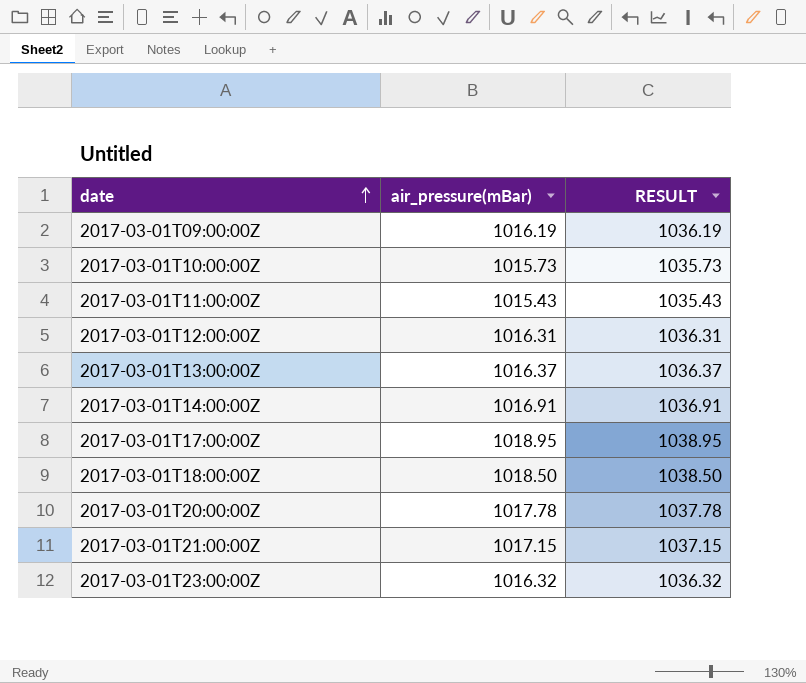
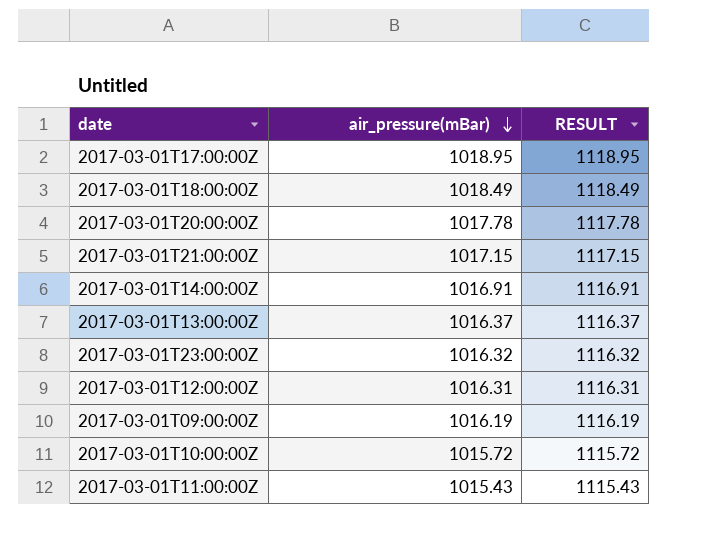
row order: date ascending -> air_pressure(mBar) descending
column RESULT | formula: [air_pressure(mBar)] + 20 -> [air_pressure(mBar)] + 100
2017-03-01T18:00:00Z | air_pressure(mBar): 1018.50 -> 1018.49
2017-03-01T10:00:00Z | air_pressure(mBar): 1015.73 -> 1015.72

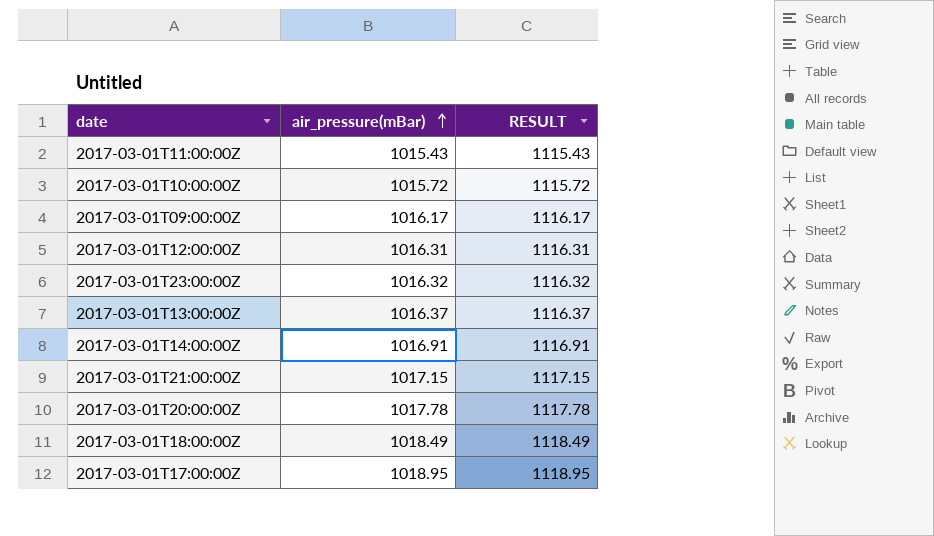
row order: air_pressure(mBar) descending -> air_pressure(mBar) ascending
2017-03-01T09:00:00Z | air_pressure(mBar): 1016.19 -> 1016.17
2017-03-01T09:00:00Z | RESULT: 1116.19 -> 1116.17

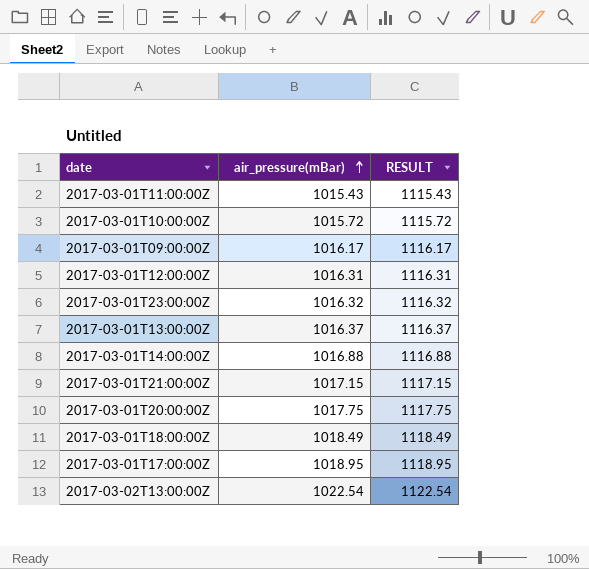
2017-03-01T14:00:00Z | air_pressure(mBar): 1016.91 -> 1016.88
2017-03-01T14:00:00Z | RESULT: 1116.91 -> 1116.88
2017-03-01T20:00:00Z | air_pressure(mBar): 1017.78 -> 1017.75
2017-03-01T20:00:00Z | RESULT: 1117.78 -> 1117.75
row 2017-03-02T13:00:00Z: none -> 1022.54 | 1122.54

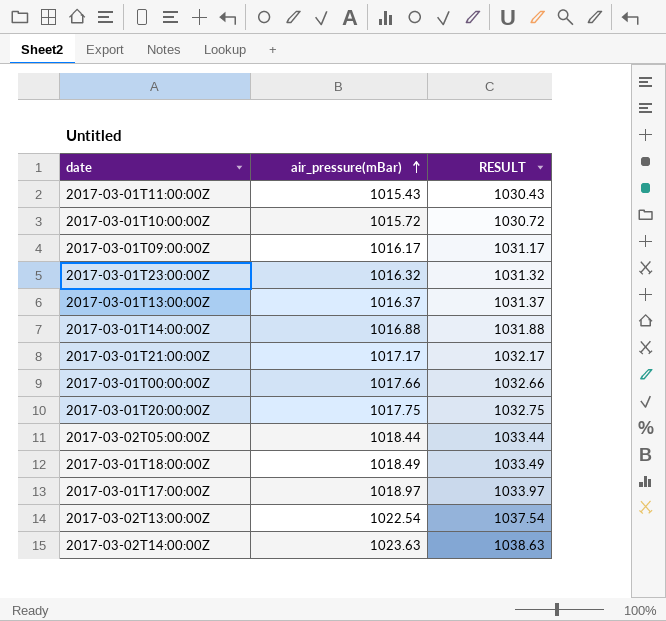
column RESULT | formula: [air_pressure(mBar)] + 100 -> [air_pressure(mBar)] + 15
row 2017-03-01T12:00:00Z: 1016.31 | 1116.31 -> none
2017-03-01T21:00:00Z | air_pressure(mBar): 1017.15 -> 1017.17
row 2017-03-01T00:00:00Z: none -> 1017.66 | 1032.66
row 2017-03-02T05:00:00Z: none -> 1018.44 | 1033.44
2017-03-01T17:00:00Z | air_pressure(mBar): 1018.95 -> 1018.97
row 2017-03-02T14:00:00Z: none -> 1023.63 | 1038.63

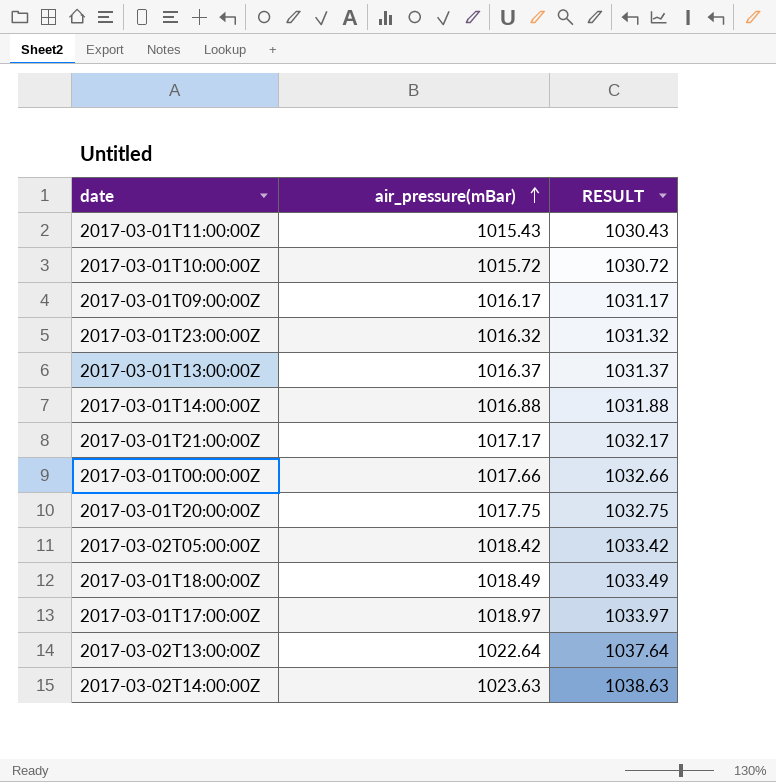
2017-03-02T05:00:00Z | air_pressure(mBar): 1018.44 -> 1018.42
2017-03-02T05:00:00Z | RESULT: 1033.44 -> 1033.42
2017-03-02T13:00:00Z | air_pressure(mBar): 1022.54 -> 1022.64
2017-03-02T13:00:00Z | RESULT: 1037.54 -> 1037.64

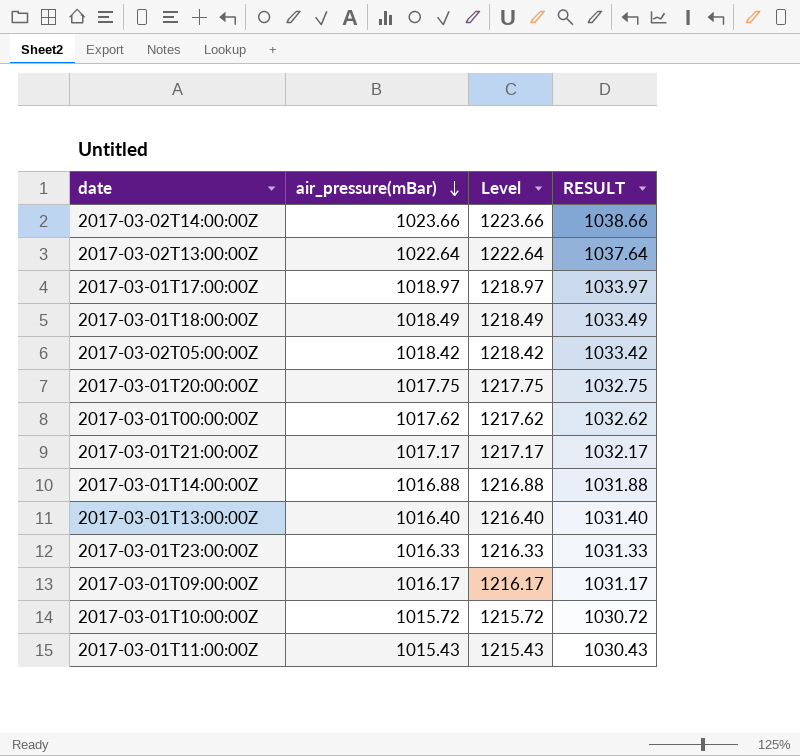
row order: air_pressure(mBar) ascending -> air_pressure(mBar) descending
column Level | formula: none -> [air_pressure(mBar)] + 200
2017-03-02T14:00:00Z | air_pressure(mBar): 1023.63 -> 1023.66
2017-03-02T14:00:00Z | RESULT: 1038.63 -> 1038.66
2017-03-01T00:00:00Z | air_pressure(mBar): 1017.66 -> 1017.62
2017-03-01T00:00:00Z | RESULT: 1032.66 -> 1032.62
2017-03-01T13:00:00Z | air_pressure(mBar): 1016.37 -> 1016.40
2017-03-01T13:00:00Z | RESULT: 1031.37 -> 1031.40
2017-03-01T23:00:00Z | air_pressure(mBar): 1016.32 -> 1016.33
2017-03-01T23:00:00Z | RESULT: 1031.32 -> 1031.33

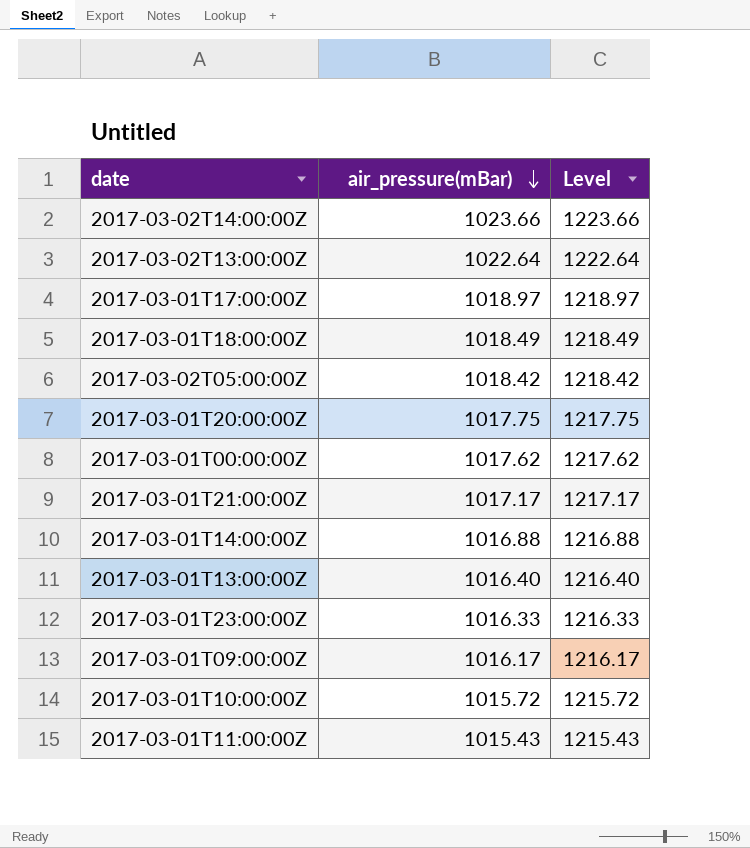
column RESULT | formula: [air_pressure(mBar)] + 15 -> none

